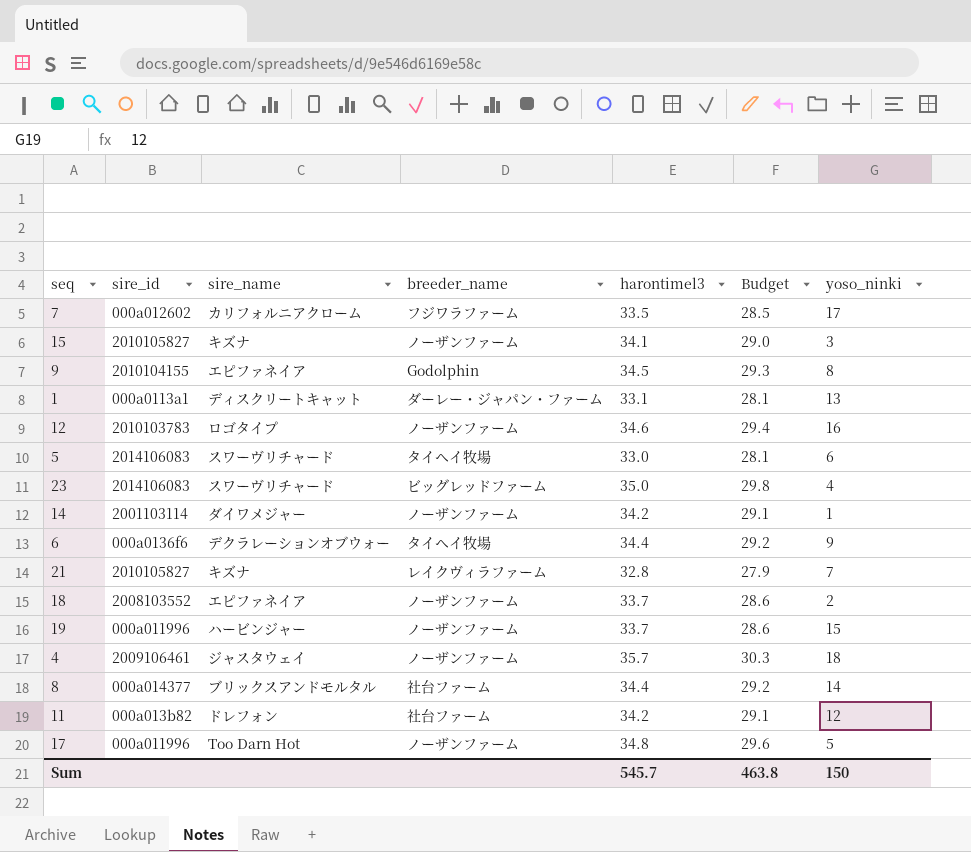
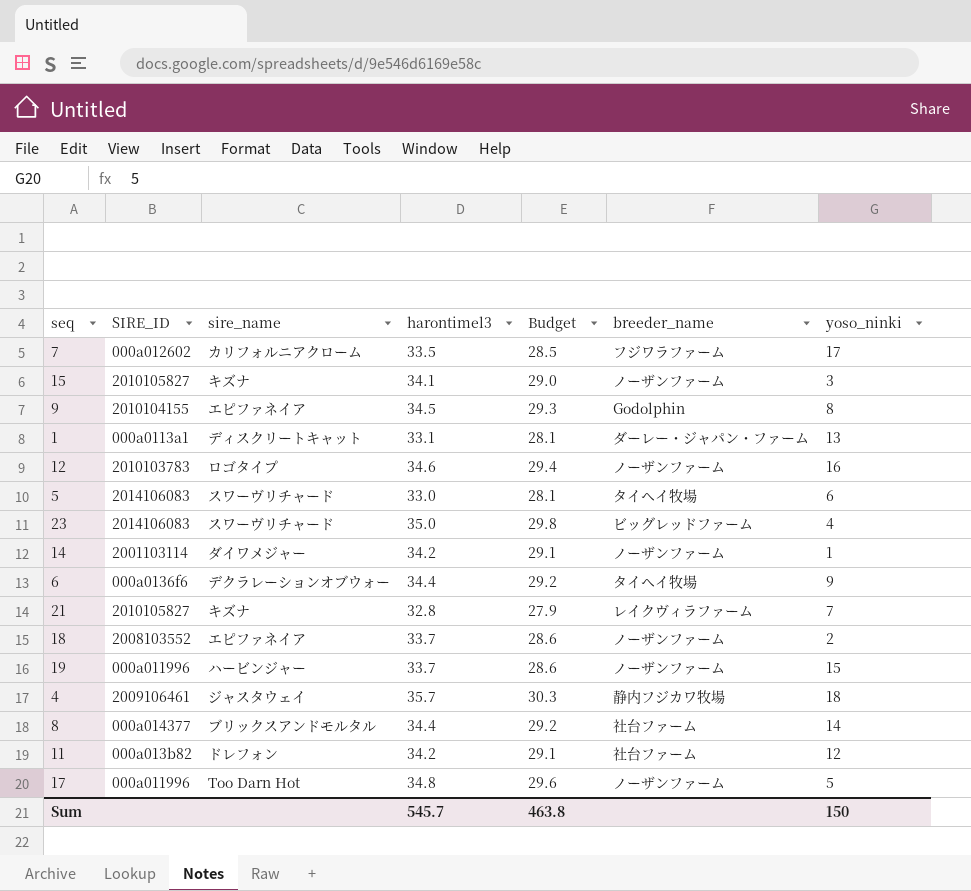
column name: sire_id -> SIRE_ID
column breeder_name | position: 4 -> 6
4 | breeder_name: ノーザンファーム -> 静内フジカワ牧場

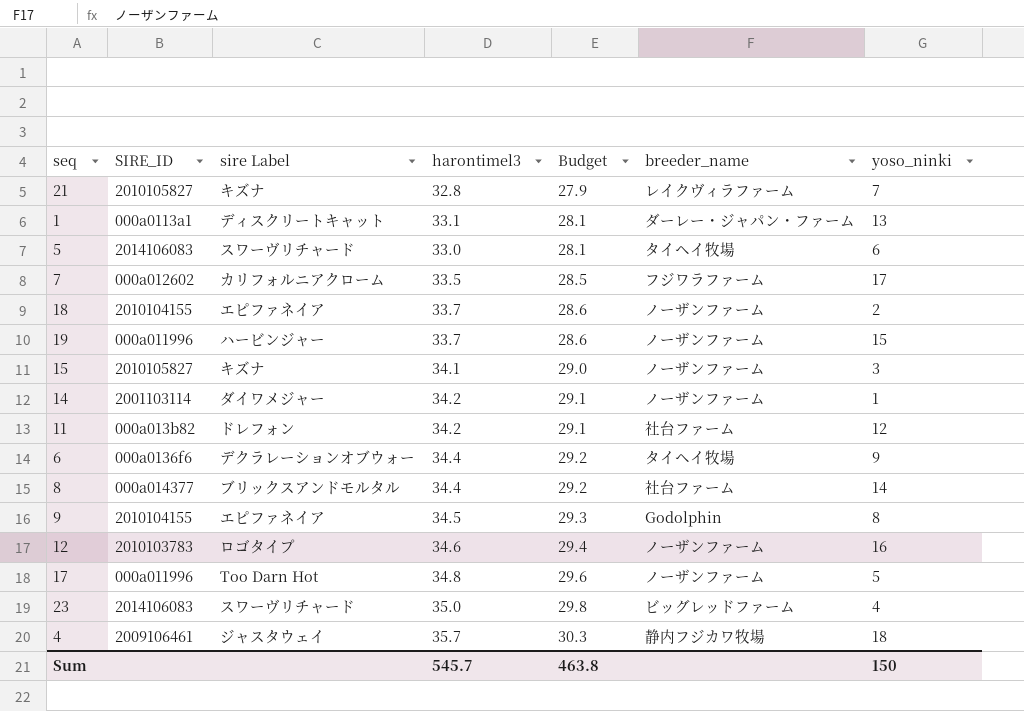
row order: none -> Budget ascending
column name: sire_name -> sire Label
18 | SIRE_ID: 2008103552 -> 2010104155

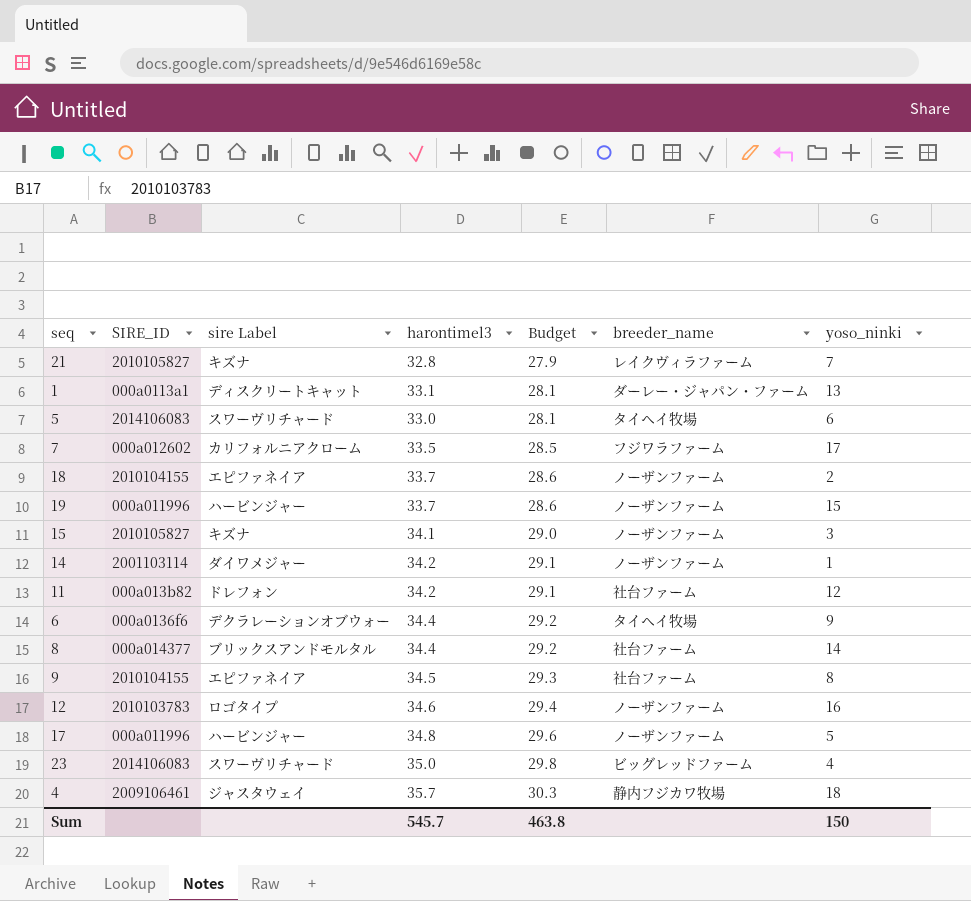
9 | breeder_name: Godolphin -> 社台ファーム
17 | sire Label: Too Darn Hot -> ハービンジャー

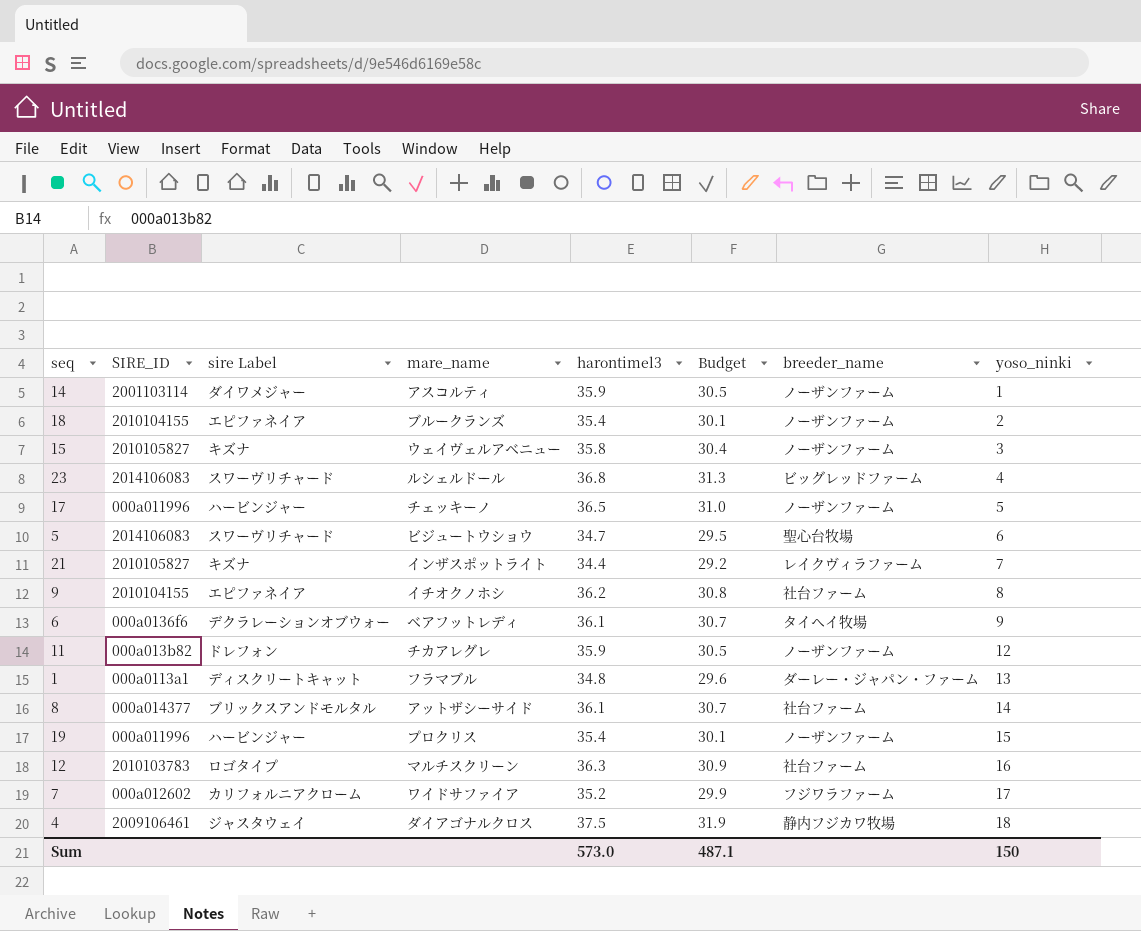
row order: Budget ascending -> yoso_ninki ascending
column mare_name | position: none -> 4
14 | harontimel3: 34.2 -> 35.9
14 | Budget: 29.1 -> 30.5
18 | harontimel3: 33.7 -> 35.4
18 | Budget: 28.6 -> 30.1
15 | harontimel3: 34.1 -> 35.8
15 | Budget: 29.0 -> 30.4
23 | harontimel3: 35.0 -> 36.8
23 | Budget: 29.8 -> 31.3
17 | harontimel3: 34.8 -> 36.5
17 | Budget: 29.6 -> 31.0
5 | harontimel3: 33.0 -> 34.7
5 | Budget: 28.1 -> 29.5
5 | breeder_name: タイヘイ牧場 -> 聖心台牧場
21 | harontimel3: 32.8 -> 34.4
21 | Budget: 27.9 -> 29.2
9 | harontimel3: 34.5 -> 36.2
9 | Budget: 29.3 -> 30.8
6 | harontimel3: 34.4 -> 36.1
6 | Budget: 29.2 -> 30.7
11 | harontimel3: 34.2 -> 35.9
11 | Budget: 29.1 -> 30.5
11 | breeder_name: 社台ファーム -> ノーザンファーム
1 | harontimel3: 33.1 -> 34.8
1 | Budget: 28.1 -> 29.6
8 | harontimel3: 34.4 -> 36.1
8 | Budget: 29.2 -> 30.7
19 | harontimel3: 33.7 -> 35.4
19 | Budget: 28.6 -> 30.1
12 | harontimel3: 34.6 -> 36.3
12 | Budget: 29.4 -> 30.9
12 | breeder_name: ノーザンファーム -> 社台ファーム
7 | harontimel3: 33.5 -> 35.2
7 | Budget: 28.5 -> 29.9
4 | harontimel3: 35.7 -> 37.5
4 | Budget: 30.3 -> 31.9
Sum | harontimel3: 545.7 -> 573.0
Sum | Budget: 463.8 -> 487.1

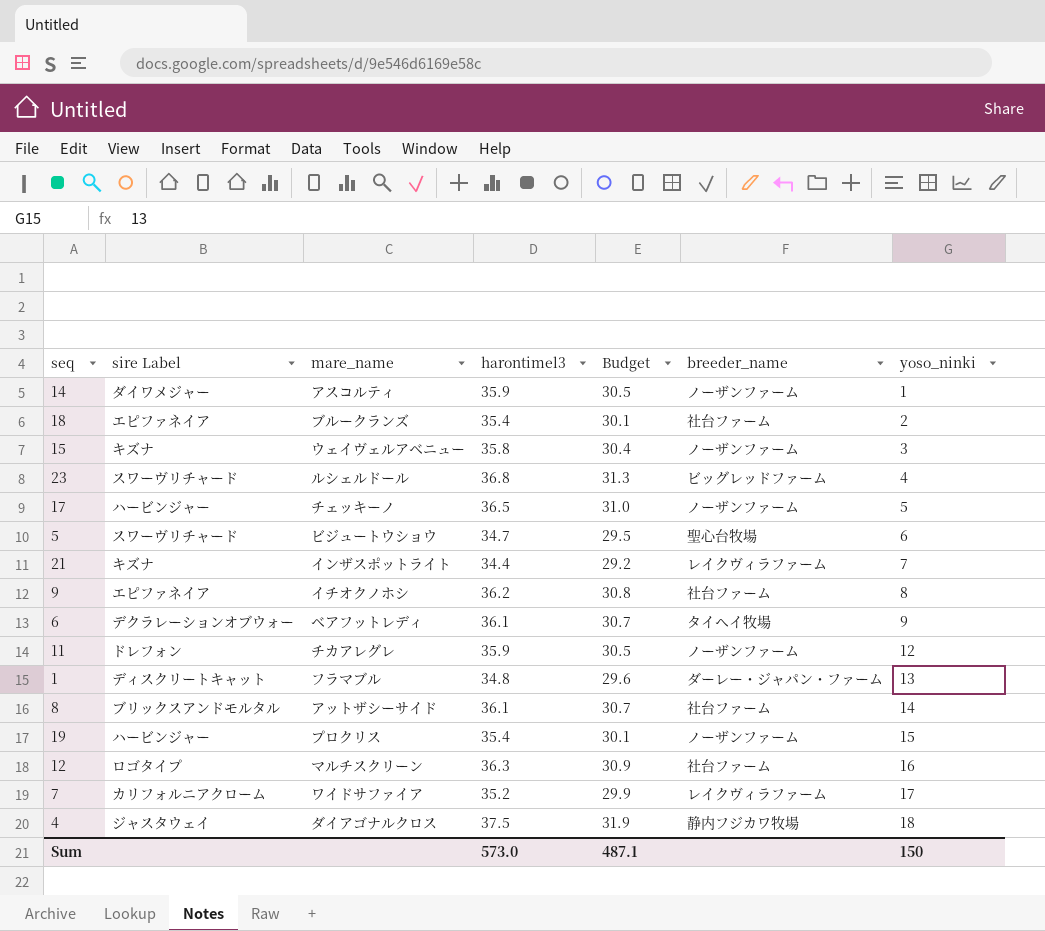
column SIRE_ID | position: 2 -> none
18 | breeder_name: ノーザンファーム -> 社台ファーム
7 | breeder_name: フジワラファーム -> レイクヴィラファーム

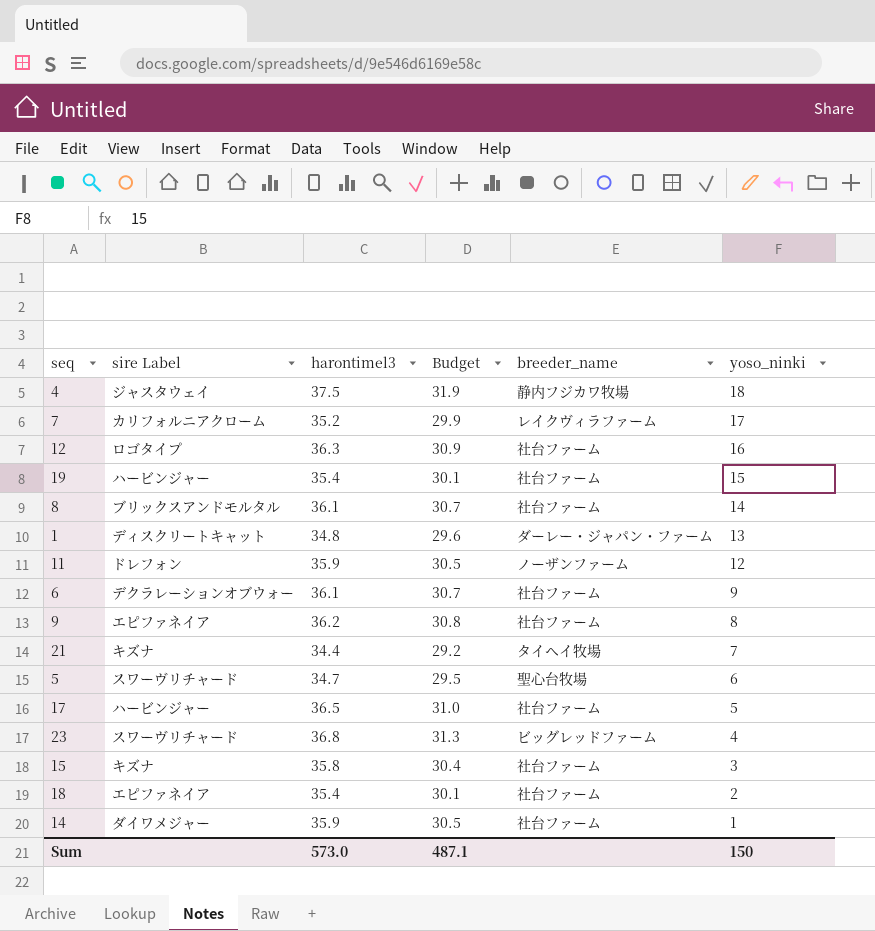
row order: yoso_ninki ascending -> yoso_ninki descending
column mare_name | position: 3 -> none
19 | breeder_name: ノーザンファーム -> 社台ファーム
6 | breeder_name: タイヘイ牧場 -> 社台ファーム
21 | breeder_name: レイクヴィラファーム -> タイヘイ牧場
17 | breeder_name: ノーザンファーム -> 社台ファーム
15 | breeder_name: ノーザンファーム -> 社台ファーム
14 | breeder_name: ノーザンファーム -> 社台ファーム

